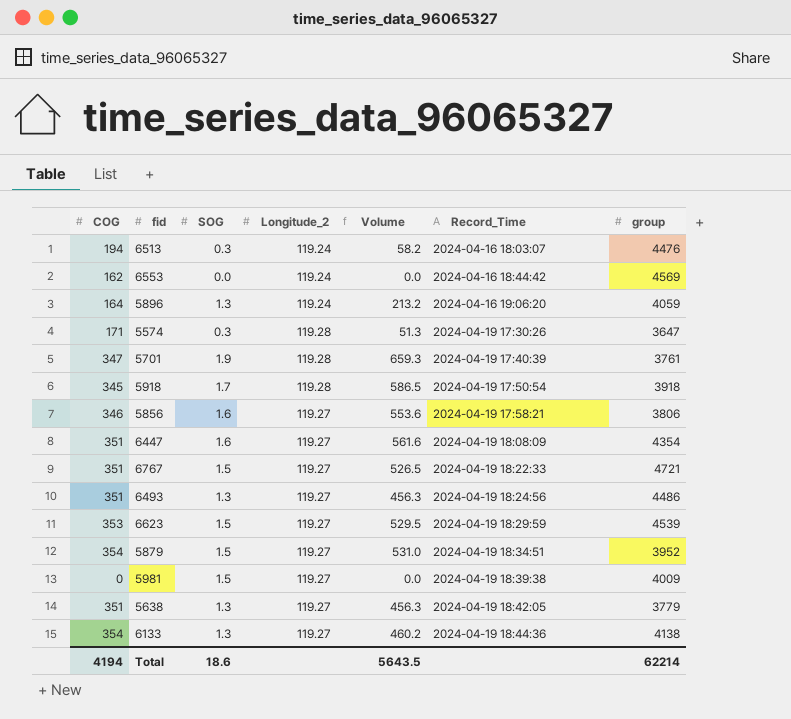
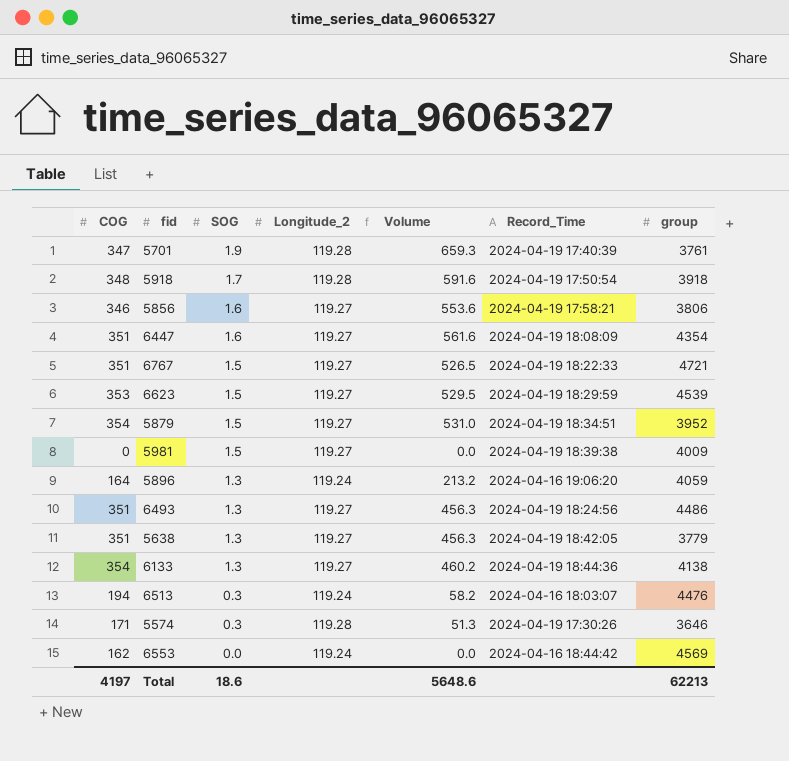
row order: Record_Time ascending -> SOG descending
5918 | COG: 345 -> 348
5918 | Volume: 586.5 -> 591.6
5574 | group: 3647 -> 3646
Total | COG: 4194 -> 4197
Total | Volume: 5643.5 -> 5648.6
Total | group: 62214 -> 62213

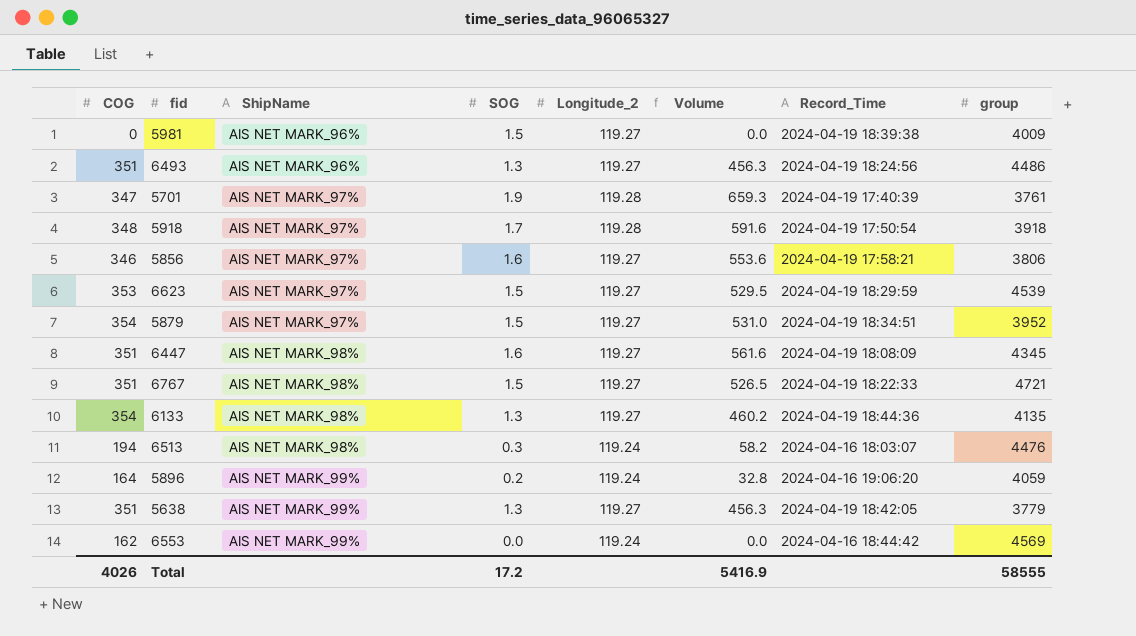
row order: SOG descending -> ShipName ascending
column ShipName | position: none -> 3
row 5574: 171 | 0.3 | 119.28 | 51.3 | 2024-04-19 17:30:26 | 3646 -> none
6447 | group: 4354 -> 4345
6133 | group: 4138 -> 4135
5896 | SOG: 1.3 -> 0.2
5896 | Volume: 213.2 -> 32.8
Total | COG: 4197 -> 4026
Total | SOG: 18.6 -> 17.2
Total | Volume: 5648.6 -> 5416.9
Total | group: 62213 -> 58555

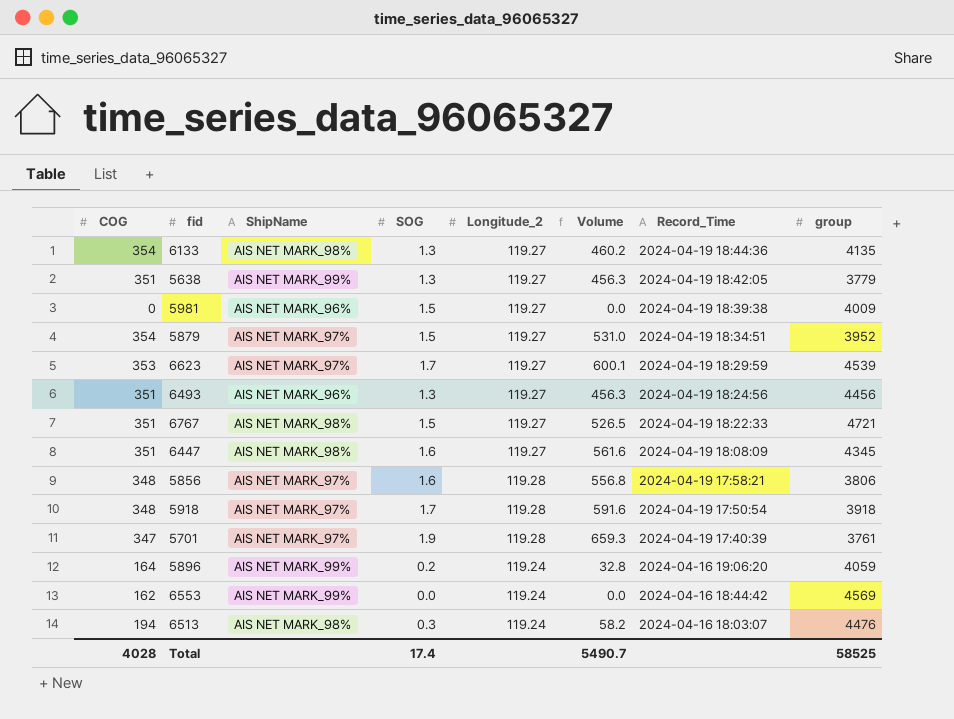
row order: ShipName ascending -> Record_Time descending
6623 | SOG: 1.5 -> 1.7
6623 | Volume: 529.5 -> 600.1
6493 | group: 4486 -> 4456
5856 | COG: 346 -> 348
5856 | Longitude_2: 119.27 -> 119.28
5856 | Volume: 553.6 -> 556.8
Total | COG: 4026 -> 4028
Total | SOG: 17.2 -> 17.4
Total | Volume: 5416.9 -> 5490.7
Total | group: 58555 -> 58525

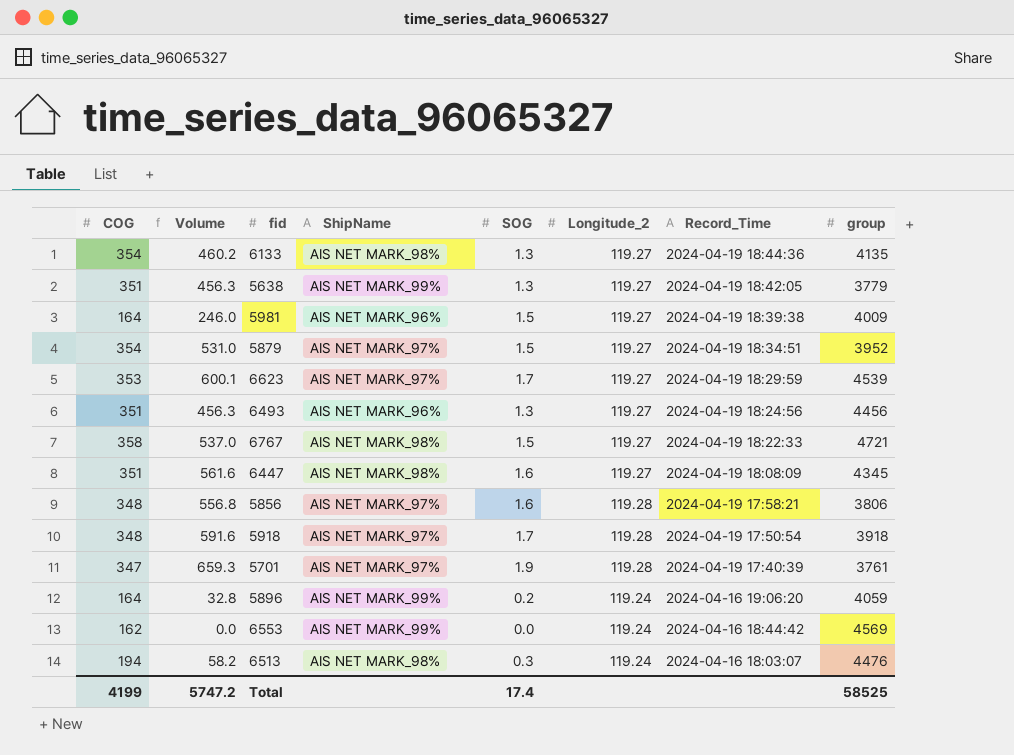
column Volume | position: 6 -> 2
5981 | COG: 0 -> 164
5981 | Volume: 0.0 -> 246.0
6767 | COG: 351 -> 358
6767 | Volume: 526.5 -> 537.0
Total | COG: 4028 -> 4199
Total | Volume: 5490.7 -> 5747.2

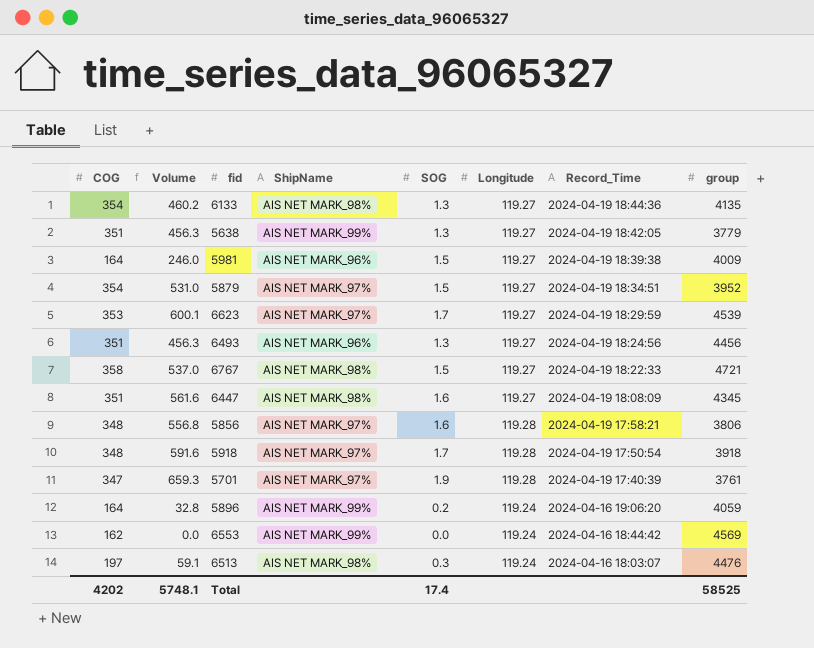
column name: Longitude_2 -> Longitude
6513 | COG: 194 -> 197
6513 | Volume: 58.2 -> 59.1
Total | COG: 4199 -> 4202
Total | Volume: 5747.2 -> 5748.1

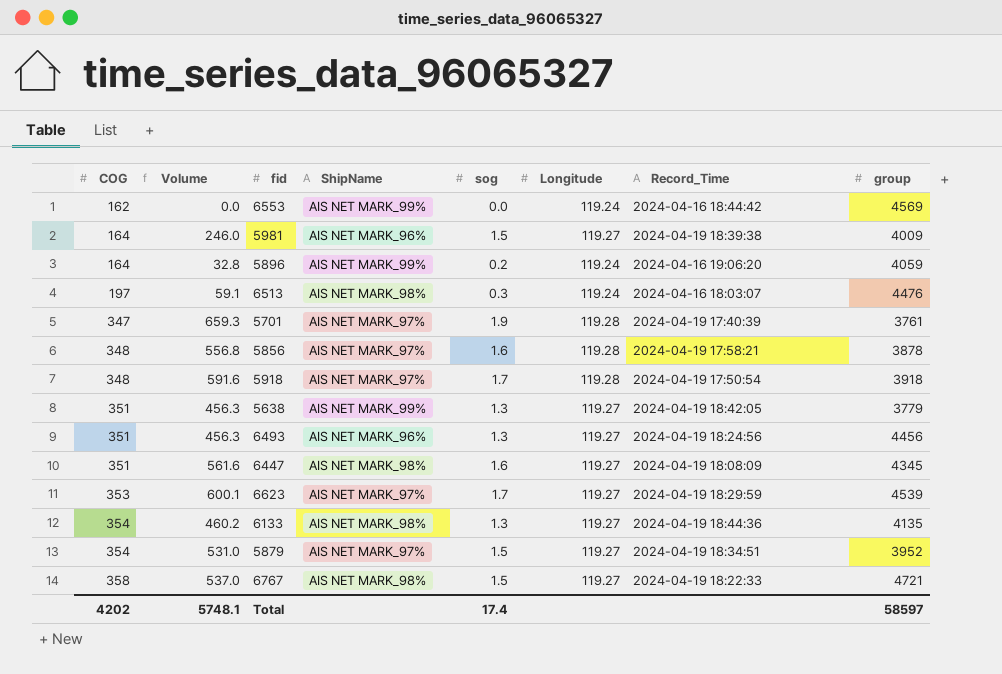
row order: Record_Time descending -> COG ascending
column name: SOG -> sog
5856 | group: 3806 -> 3878
Total | group: 58525 -> 58597

